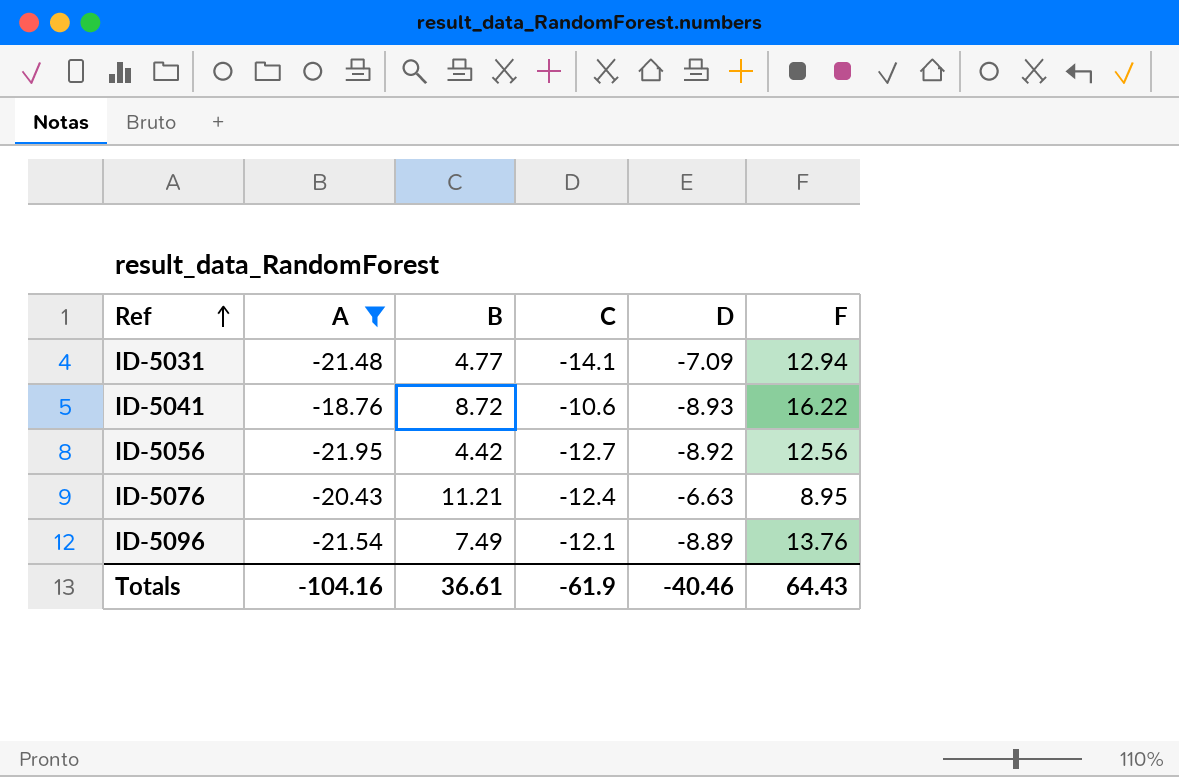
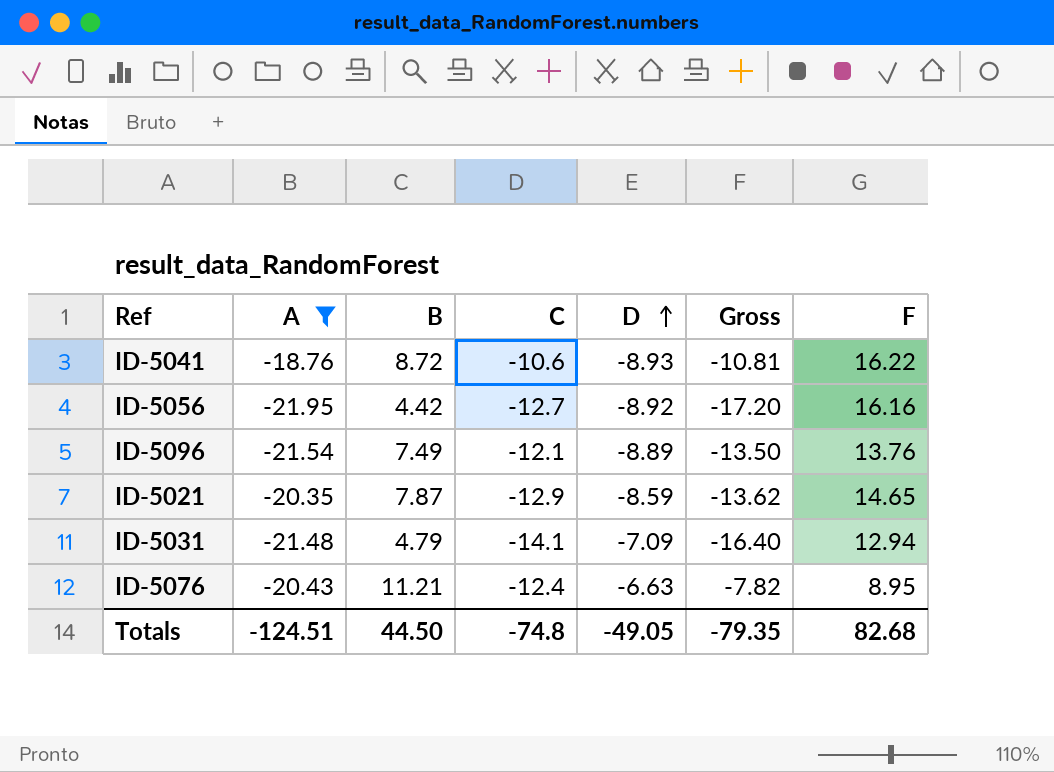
row order: Ref ascending -> D ascending
column Gross | formula: none -> [B] + [C] + [D]
ID-5056 | F: 12.56 -> 16.16
row ID-5021: none -> -20.35 | 7.87 | -12.9 | -8.59 | -13.62 | 14.65
ID-5031 | B: 4.77 -> 4.79
Totals | A: -104.16 -> -124.51
Totals | B: 36.61 -> 44.50
Totals | C: -61.9 -> -74.8
Totals | D: -40.46 -> -49.05
Totals | F: 64.43 -> 82.68

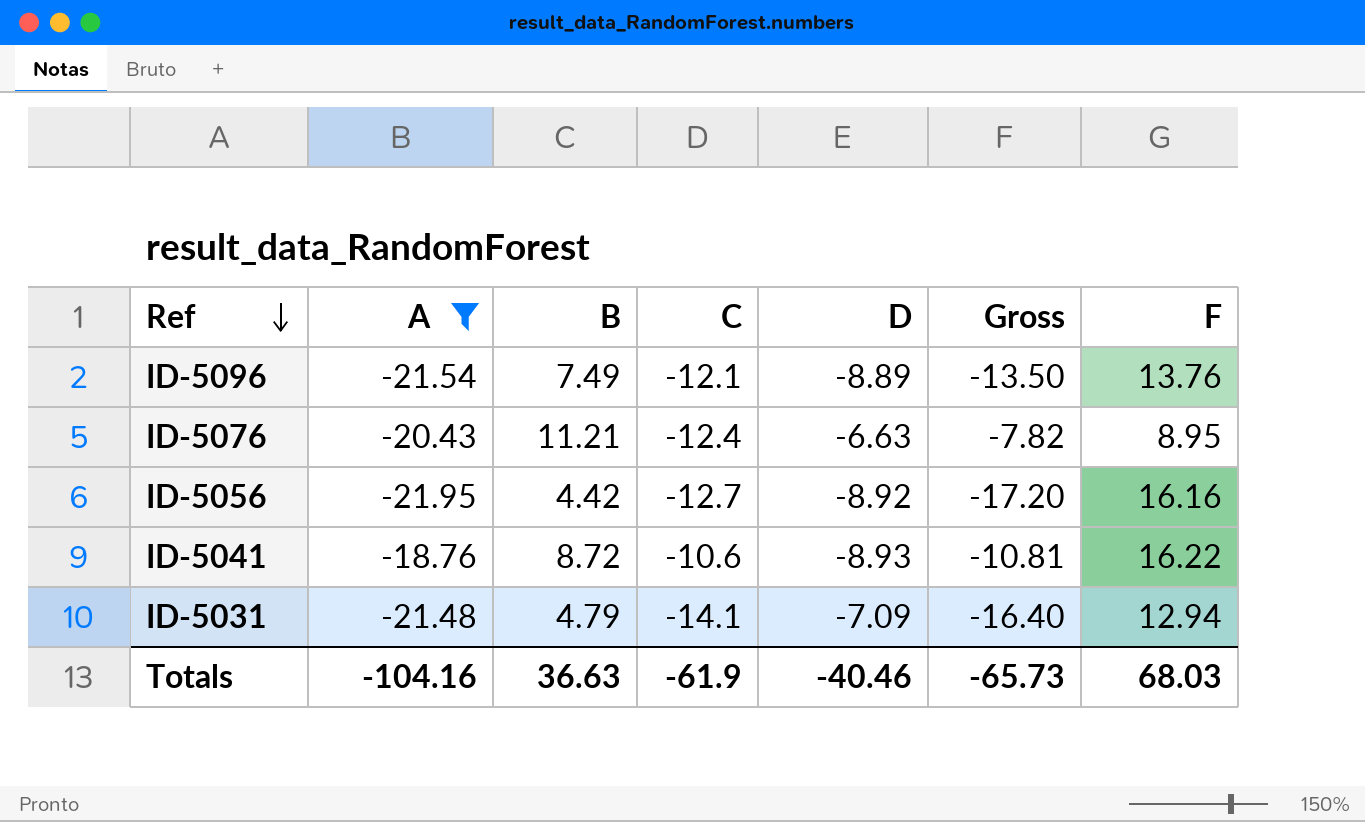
row order: D ascending -> Ref descending
row ID-5021: -20.35 | 7.87 | -12.9 | -8.59 | -13.62 | 14.65 -> none
Totals | A: -124.51 -> -104.16
Totals | B: 44.50 -> 36.63
Totals | C: -74.8 -> -61.9
Totals | D: -49.05 -> -40.46
Totals | Gross: -79.35 -> -65.73
Totals | F: 82.68 -> 68.03

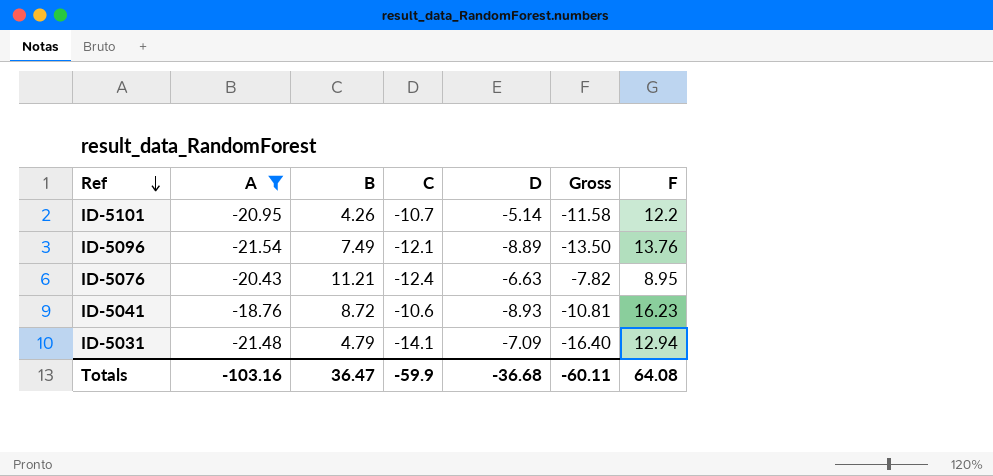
row ID-5056: -21.95 | 4.42 | -12.7 | -8.92 | -17.20 | 16.16 -> none
row ID-5101: none -> -20.95 | 4.26 | -10.7 | -5.14 | -11.58 | 12.2
ID-5041 | F: 16.22 -> 16.23
Totals | A: -104.16 -> -103.16
Totals | B: 36.63 -> 36.47
Totals | C: -61.9 -> -59.9
Totals | D: -40.46 -> -36.68
Totals | Gross: -65.73 -> -60.11
Totals | F: 68.03 -> 64.08

